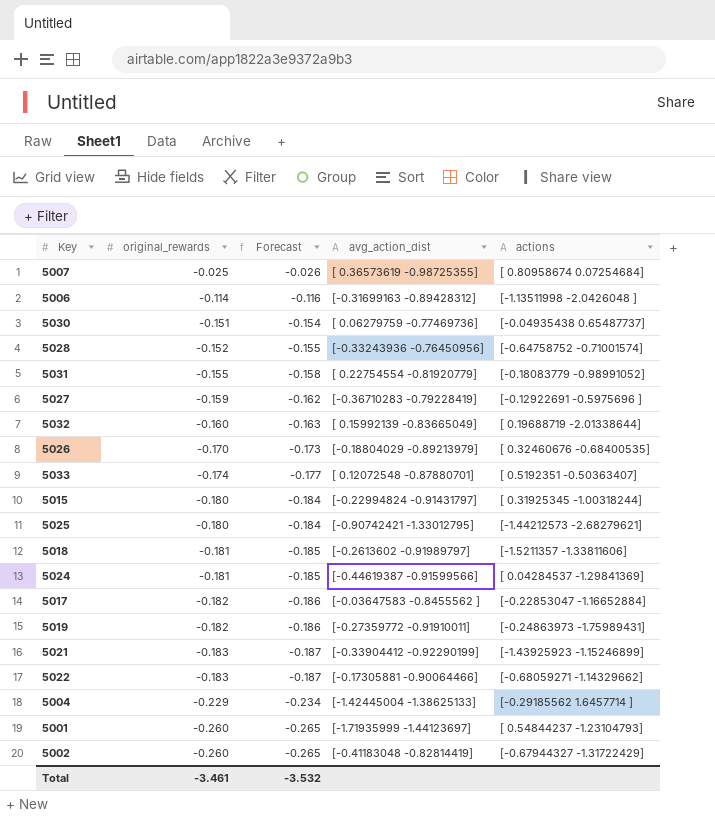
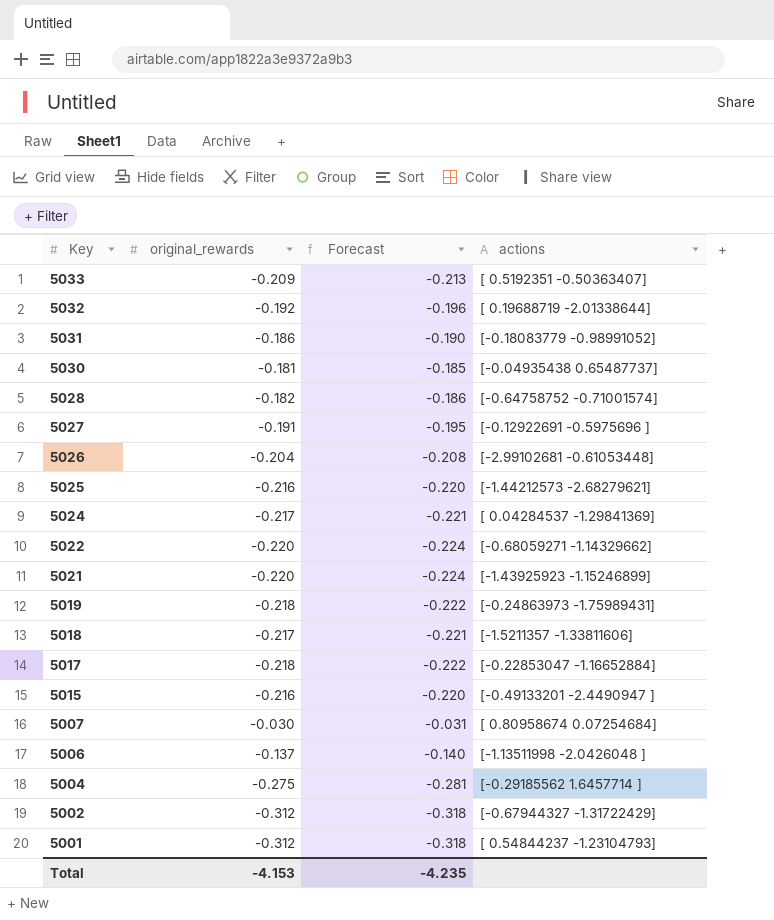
row order: original_rewards descending -> Key descending
column avg_action_dist | position: 4 -> none
5033 | original_rewards: -0.174 -> -0.209
5033 | Forecast: -0.177 -> -0.213
5032 | original_rewards: -0.160 -> -0.192
5032 | Forecast: -0.163 -> -0.196
5031 | original_rewards: -0.155 -> -0.186
5031 | Forecast: -0.158 -> -0.190
5030 | original_rewards: -0.151 -> -0.181
5030 | Forecast: -0.154 -> -0.185
5028 | original_rewards: -0.152 -> -0.182
5028 | Forecast: -0.155 -> -0.186
5027 | original_rewards: -0.159 -> -0.191
5027 | Forecast: -0.162 -> -0.195
5026 | original_rewards: -0.170 -> -0.204
5026 | Forecast: -0.173 -> -0.208
5026 | actions: [ 0.32460676 -0.68400535] -> [-2.99102681 -0.61053448]
5025 | original_rewards: -0.180 -> -0.216
5025 | Forecast: -0.184 -> -0.220
5024 | original_rewards: -0.181 -> -0.217
5024 | Forecast: -0.185 -> -0.221
5022 | original_rewards: -0.183 -> -0.220
5022 | Forecast: -0.187 -> -0.224
5021 | original_rewards: -0.183 -> -0.220
5021 | Forecast: -0.187 -> -0.224
5019 | original_rewards: -0.182 -> -0.218
5019 | Forecast: -0.186 -> -0.222
5018 | original_rewards: -0.181 -> -0.217
5018 | Forecast: -0.185 -> -0.221
5017 | original_rewards: -0.182 -> -0.218
5017 | Forecast: -0.186 -> -0.222
5015 | original_rewards: -0.180 -> -0.216
5015 | Forecast: -0.184 -> -0.220
5015 | actions: [ 0.31925345 -1.00318244] -> [-0.49133201 -2.4490947 ]
5007 | original_rewards: -0.025 -> -0.030
5007 | Forecast: -0.026 -> -0.031
5006 | original_rewards: -0.114 -> -0.137
5006 | Forecast: -0.116 -> -0.140
5004 | original_rewards: -0.229 -> -0.275
5004 | Forecast: -0.234 -> -0.281
5002 | original_rewards: -0.260 -> -0.312
5002 | Forecast: -0.265 -> -0.318
5001 | original_rewards: -0.260 -> -0.312
5001 | Forecast: -0.265 -> -0.318
Total | original_rewards: -3.461 -> -4.153
Total | Forecast: -3.532 -> -4.235

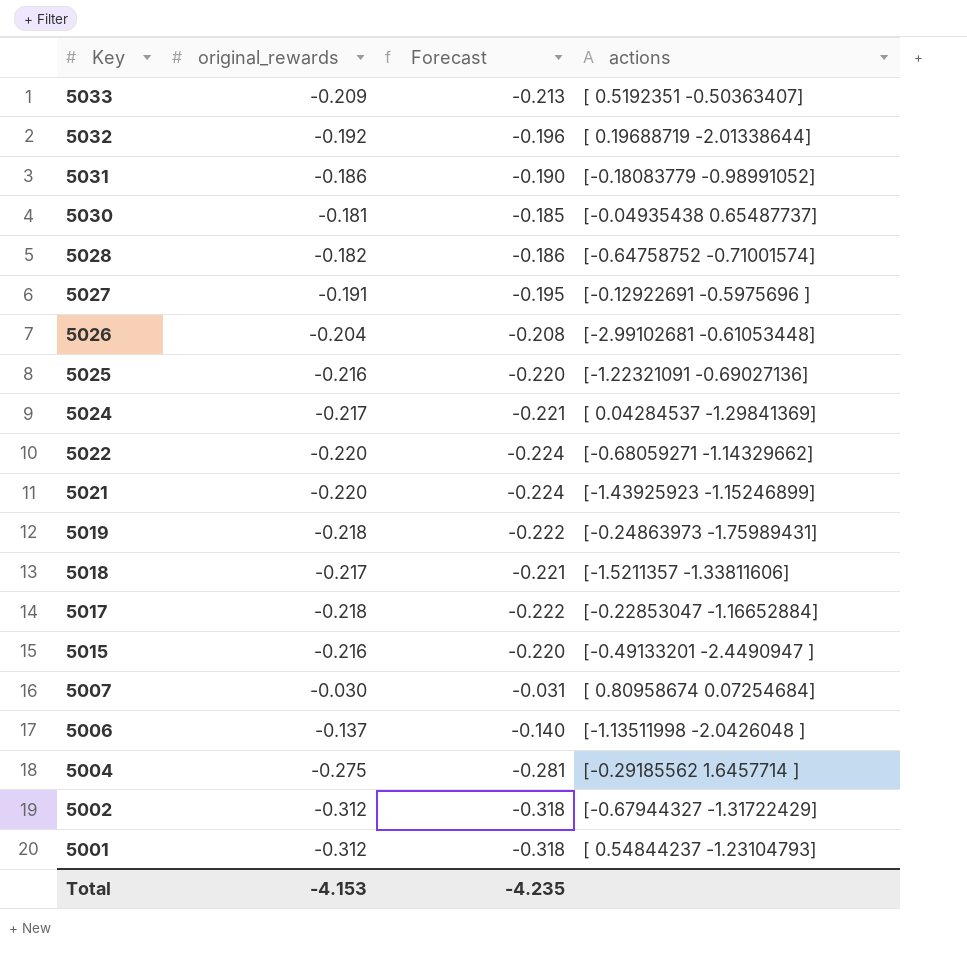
5025 | actions: [-1.44212573 -2.68279621] -> [-1.22321091 -0.69027136]

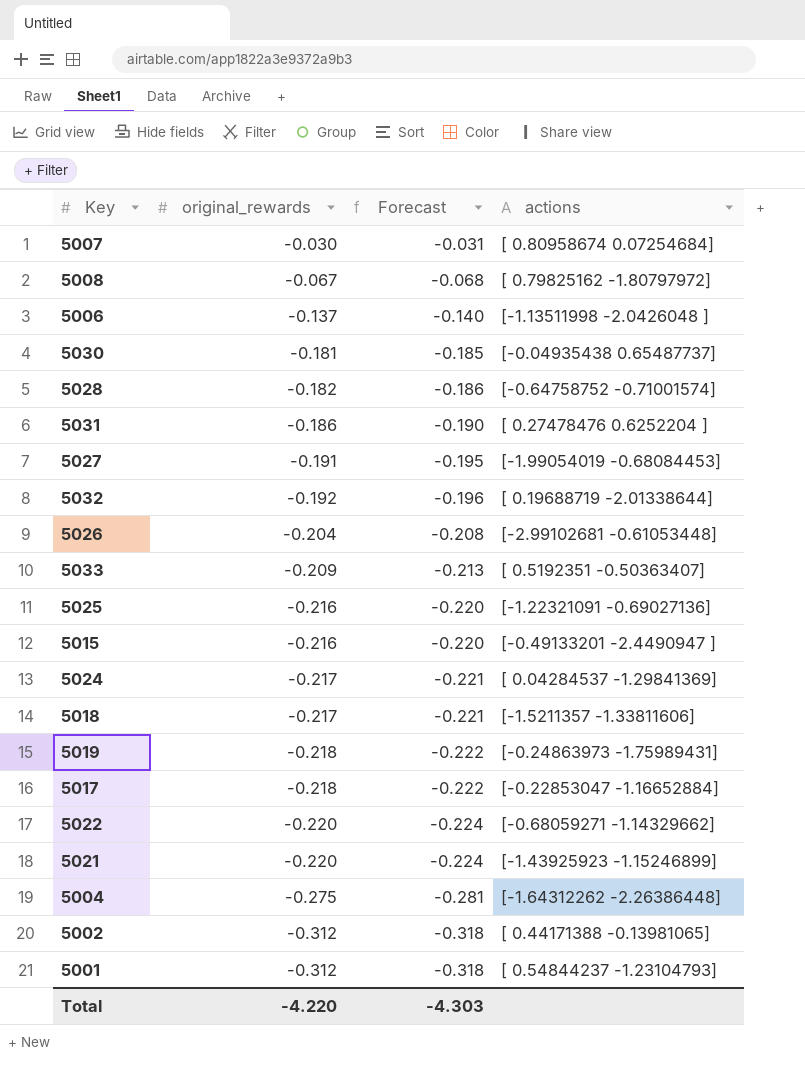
row order: Key descending -> original_rewards descending
row 5008: none -> -0.067 | -0.068 | [ 0.79825162 -1.80797972]
5031 | actions: [-0.18083779 -0.98991052] -> [ 0.27478476 0.6252204 ]
5027 | actions: [-0.12922691 -0.5975696 ] -> [-1.99054019 -0.68084453]
5004 | actions: [-0.29185562 1.6457714 ] -> [-1.64312262 -2.26386448]
5002 | actions: [-0.67944327 -1.31722429] -> [ 0.44171388 -0.13981065]
Total | original_rewards: -4.153 -> -4.220
Total | Forecast: -4.235 -> -4.303

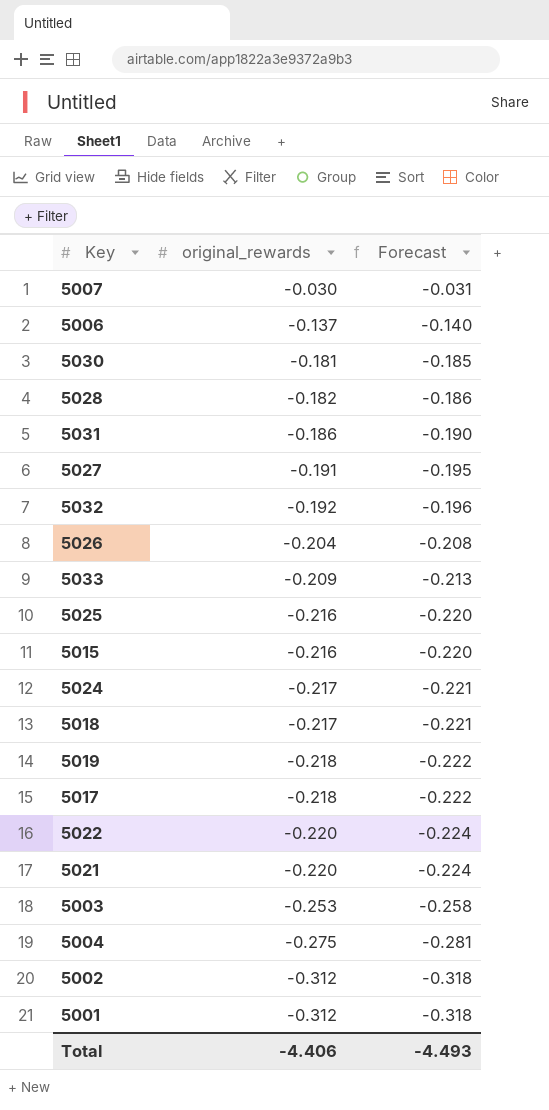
column actions | position: 4 -> none
row 5008: -0.067 | -0.068 | [ 0.79825162 -1.80797972] -> none
row 5003: none -> -0.253 | -0.258
Total | original_rewards: -4.220 -> -4.406
Total | Forecast: -4.303 -> -4.493

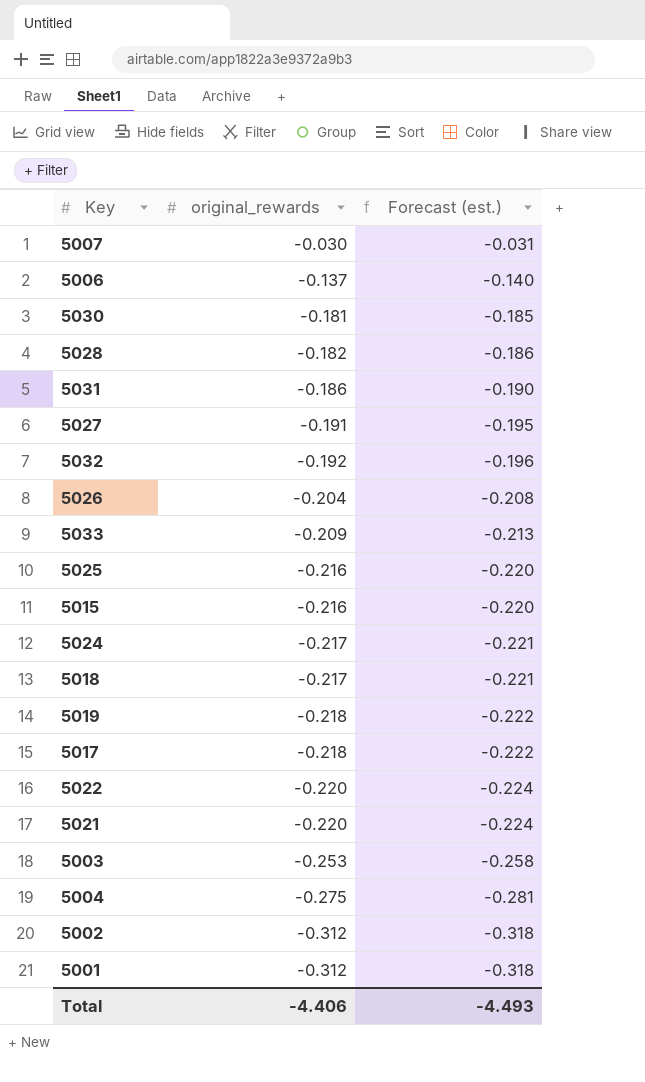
column name: Forecast -> Forecast (est.)

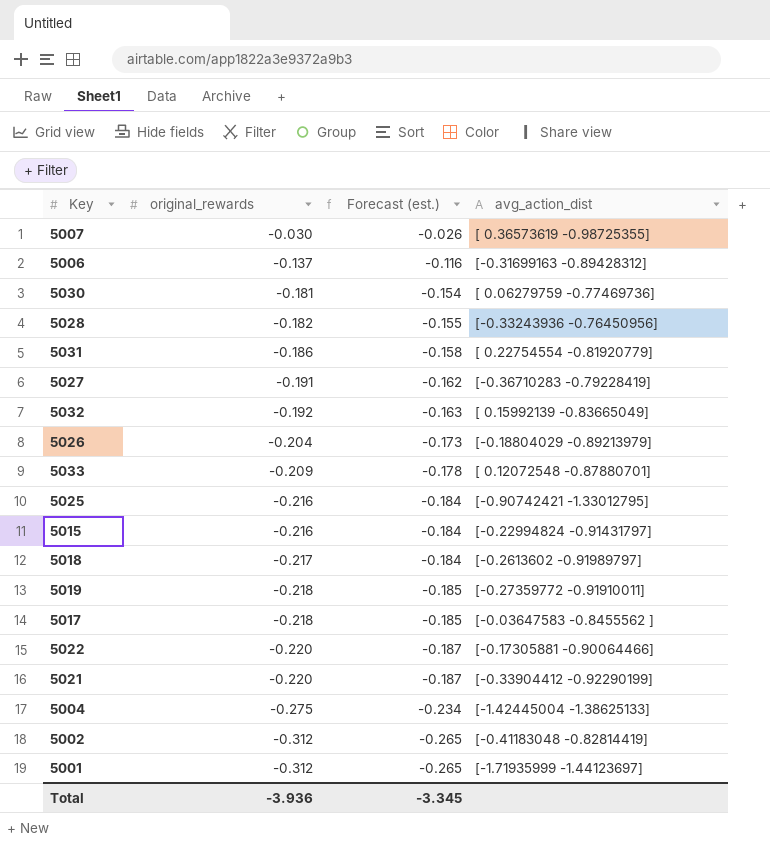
column Forecast (est.) | formula: [original_rewards] * 1.02 -> [original_rewards] * 0.85
column avg_action_dist | position: none -> 4
row 5024: -0.217 | -0.221 -> none
row 5003: -0.253 | -0.258 -> none
Total | original_rewards: -4.406 -> -3.936
Total | Forecast (est.): -4.493 -> -3.345

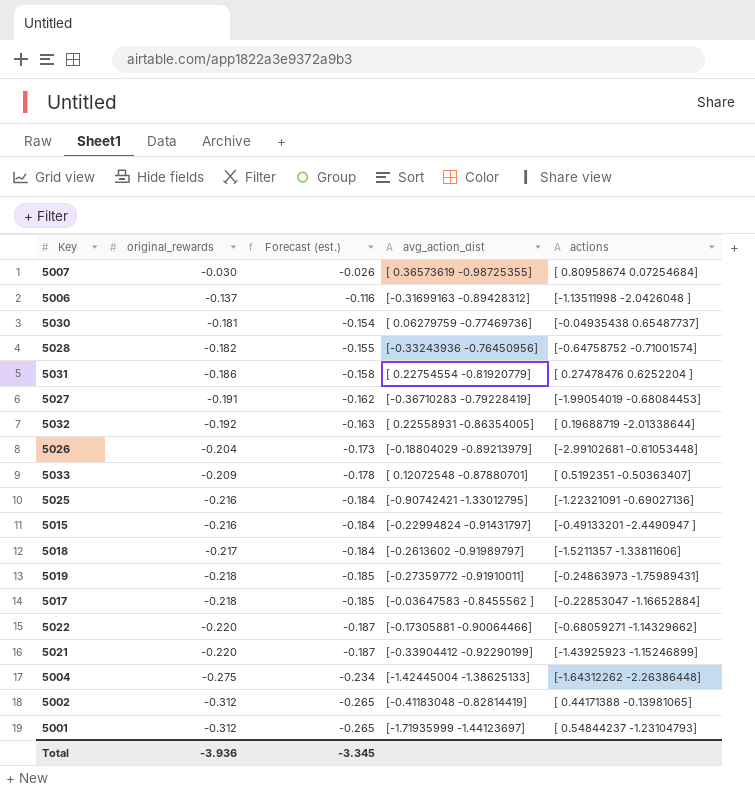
column actions | position: none -> 5
5032 | avg_action_dist: [ 0.15992139 -0.83665049] -> [ 0.22558931 -0.86354005]

